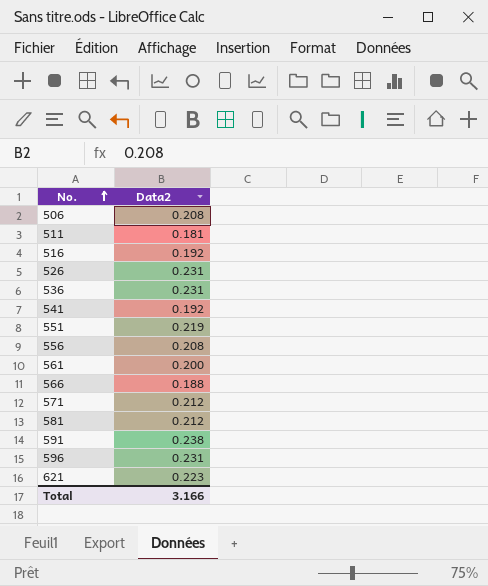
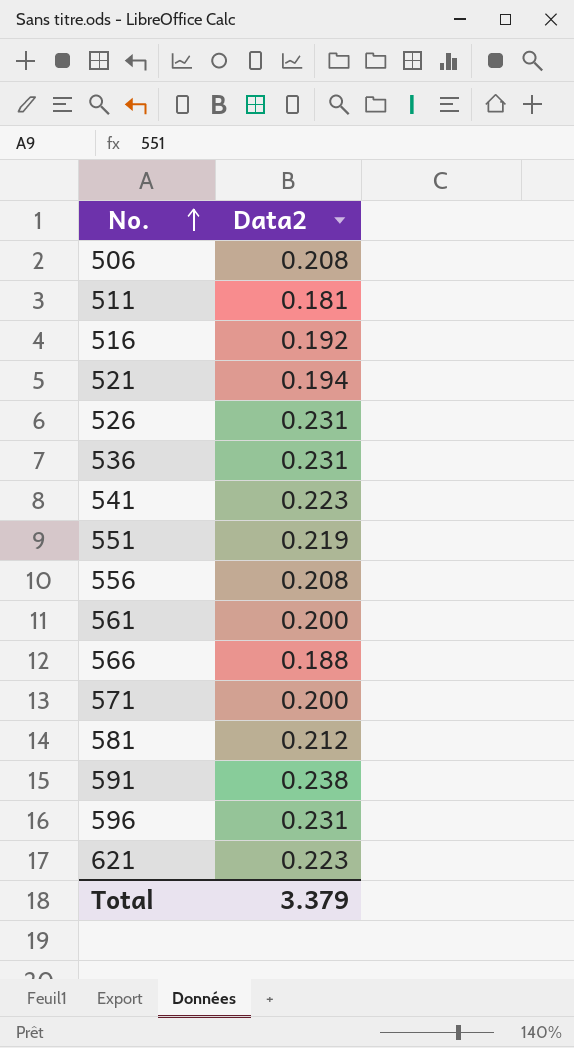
row 521: none -> 0.194
541 | Data2: 0.192 -> 0.223
571 | Data2: 0.212 -> 0.200
Total | Data2: 3.166 -> 3.379

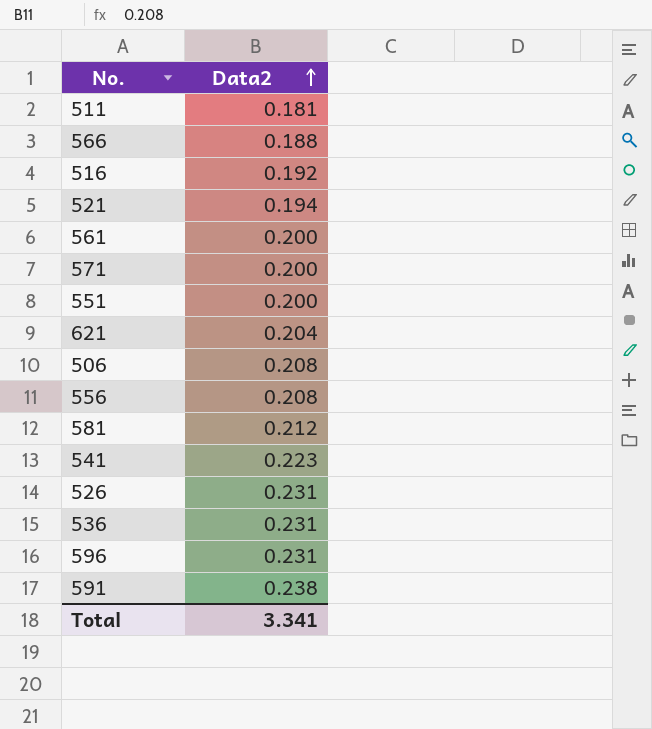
row order: No. ascending -> Data2 ascending
551 | Data2: 0.219 -> 0.200
621 | Data2: 0.223 -> 0.204
Total | Data2: 3.379 -> 3.341

